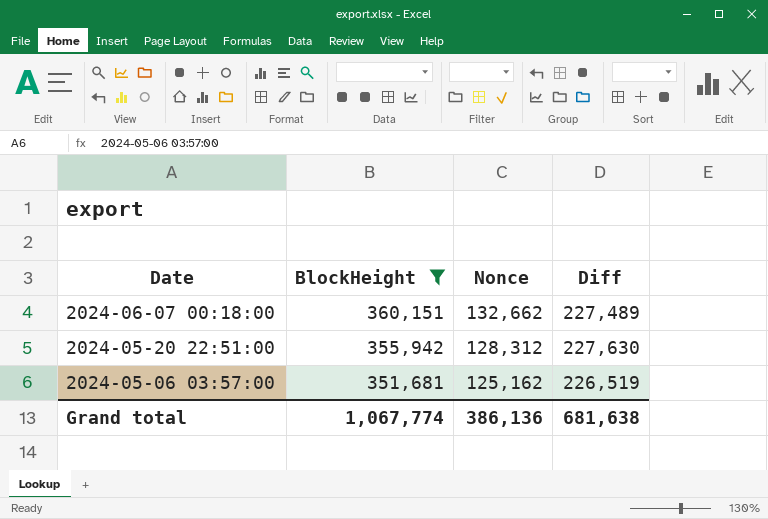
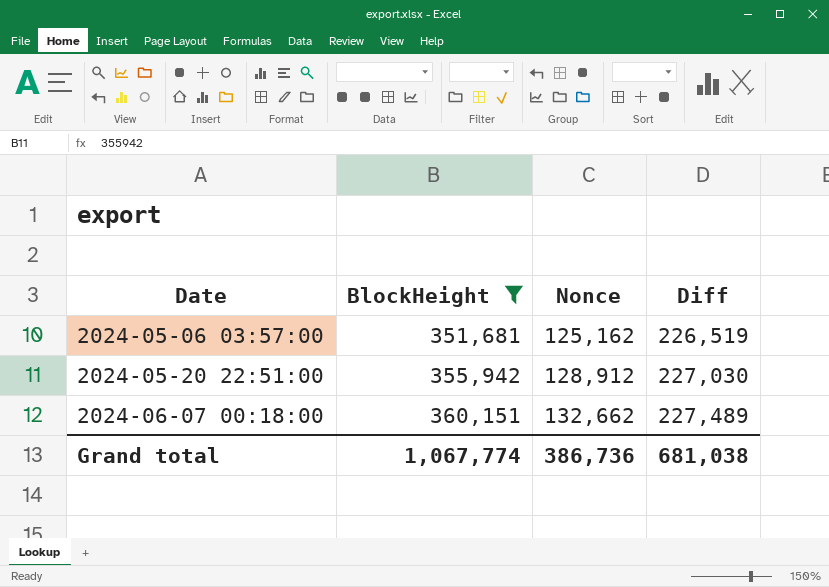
row order: Date descending -> Date ascending
2024-05-20 22:51:00 | Nonce: 128,312 -> 128,912
2024-05-20 22:51:00 | Diff: 227,630 -> 227,030
Grand total | Nonce: 386,136 -> 386,736
Grand total | Diff: 681,638 -> 681,038

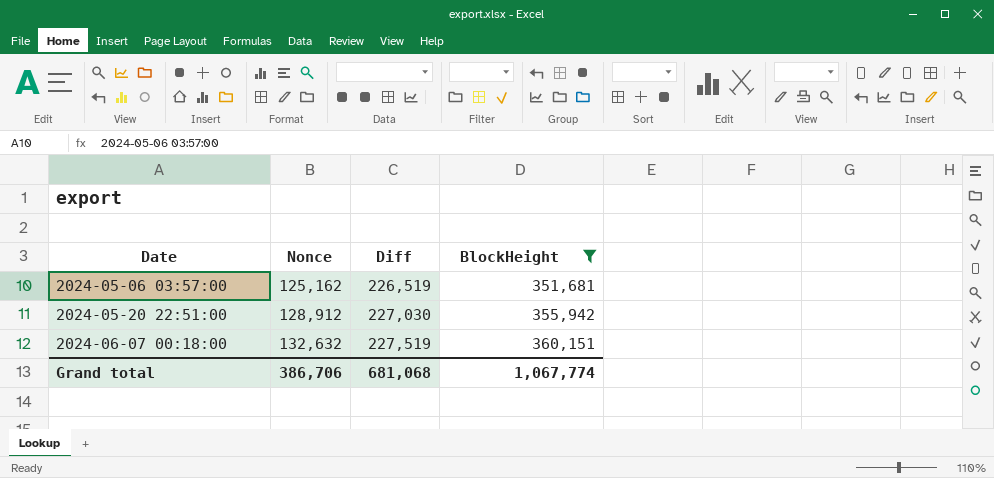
column BlockHeight | position: 2 -> 4
2024-06-07 00:18:00 | Nonce: 132,662 -> 132,632
2024-06-07 00:18:00 | Diff: 227,489 -> 227,519
Grand total | Nonce: 386,736 -> 386,706
Grand total | Diff: 681,038 -> 681,068

